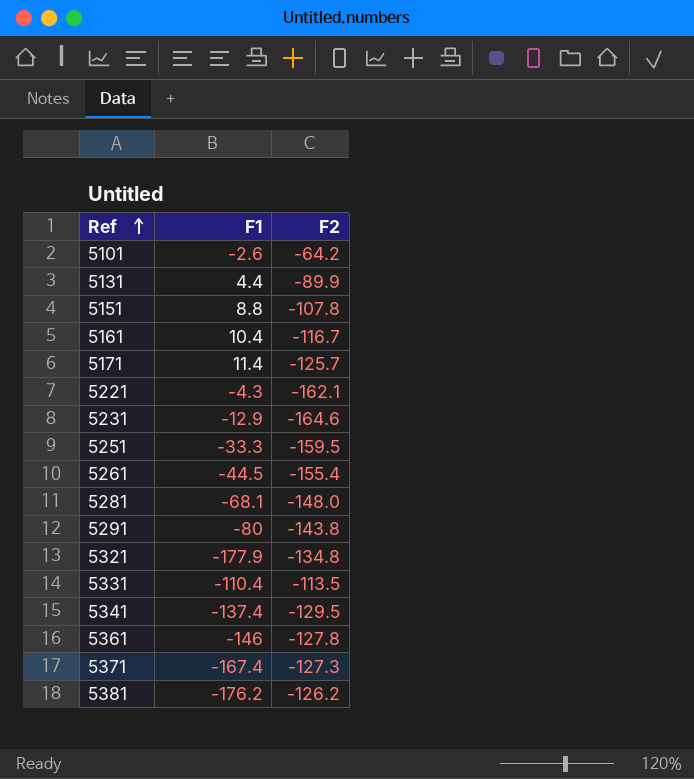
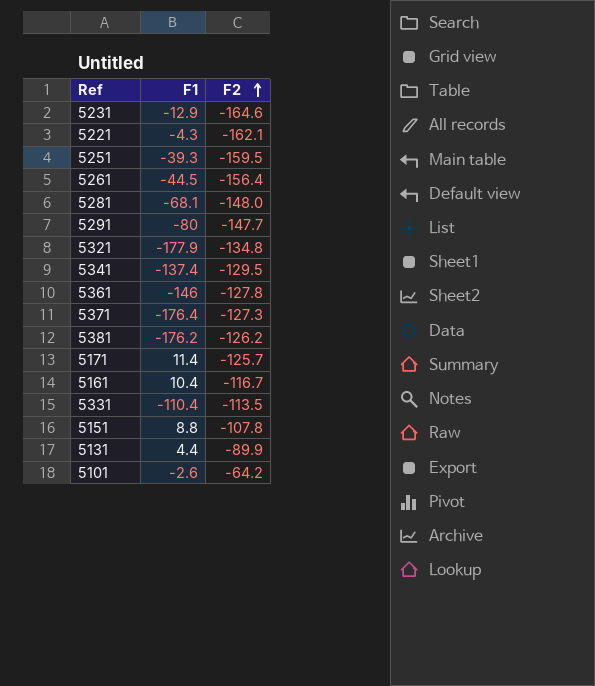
row order: Ref ascending -> F2 ascending
5251 | F1: -33.3 -> -39.3
5261 | F2: -155.4 -> -156.4
5291 | F2: -143.8 -> -147.7
5371 | F1: -167.4 -> -176.4

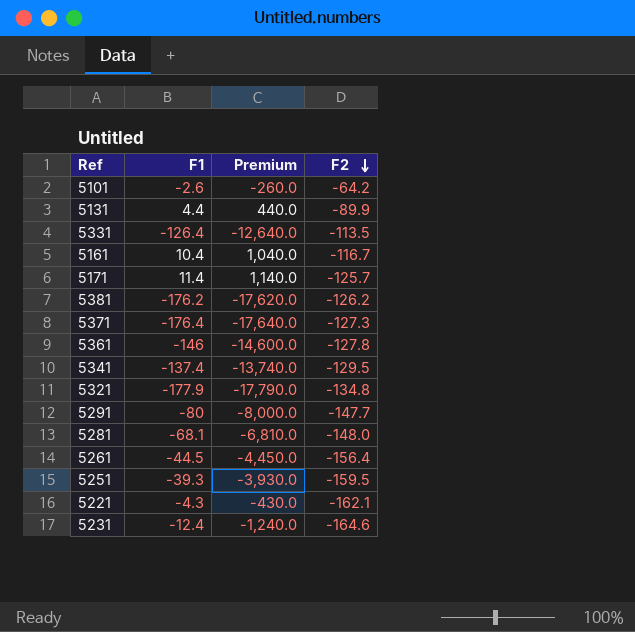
row order: F2 ascending -> F2 descending
column Premium | formula: none -> [F1] * 100
row 5151: 8.8 | -107.8 -> none
5331 | F1: -110.4 -> -126.4
5231 | F1: -12.9 -> -12.4

